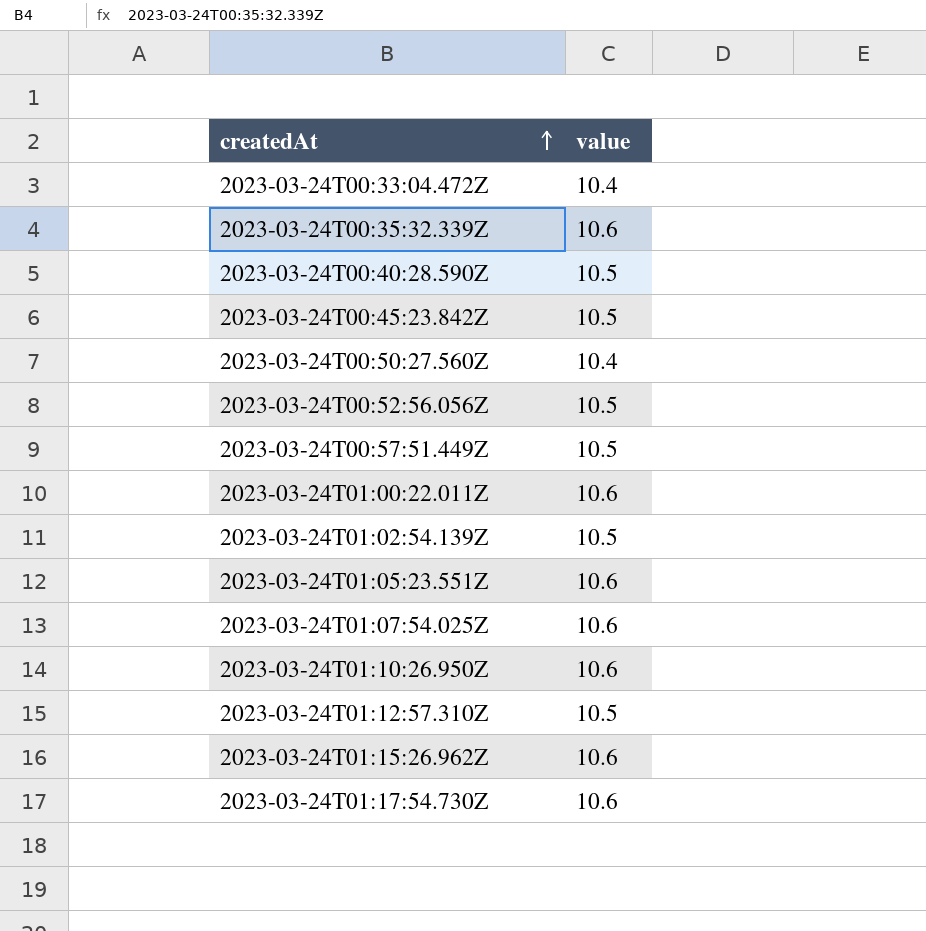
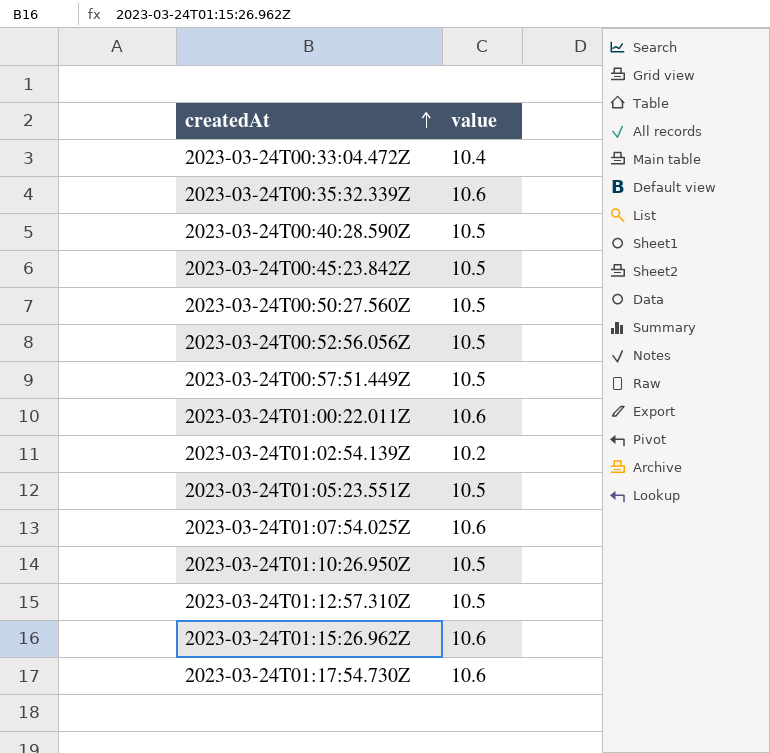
2023-03-24T00:50:27.560Z | value: 10.4 -> 10.5
2023-03-24T01:02:54.139Z | value: 10.5 -> 10.2
2023-03-24T01:05:23.551Z | value: 10.6 -> 10.5
2023-03-24T01:10:26.950Z | value: 10.6 -> 10.5

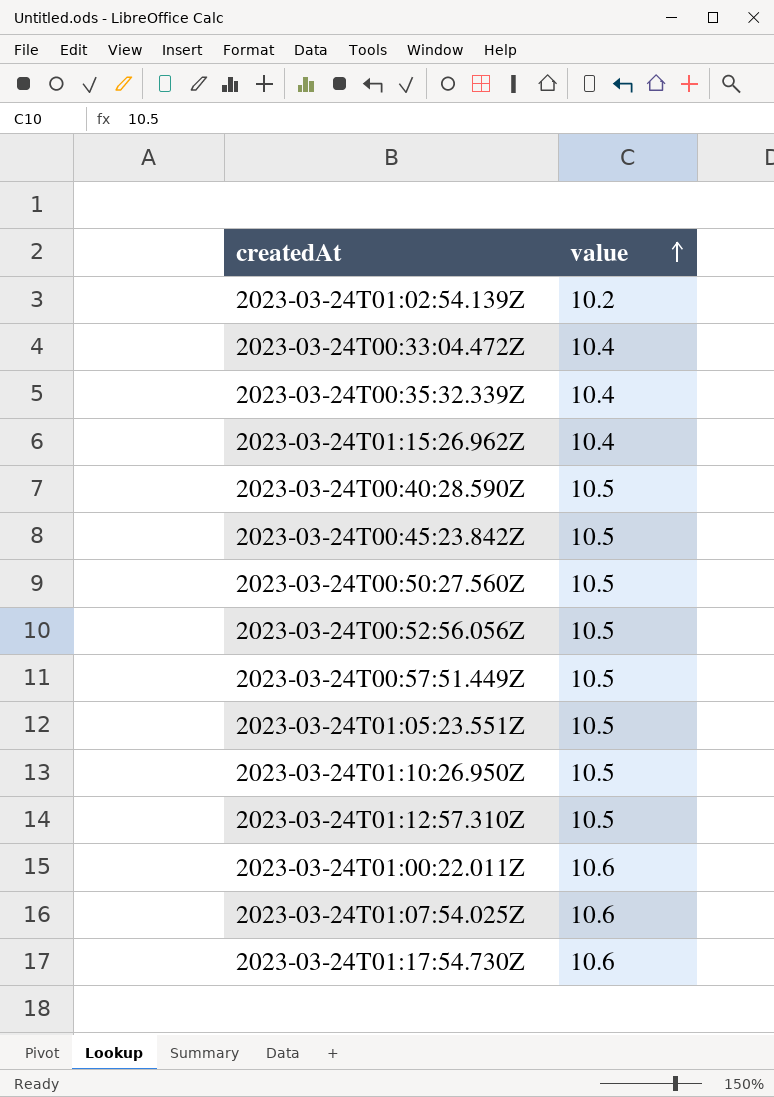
row order: createdAt ascending -> value ascending
2023-03-24T00:35:32.339Z | value: 10.6 -> 10.4
2023-03-24T01:15:26.962Z | value: 10.6 -> 10.4

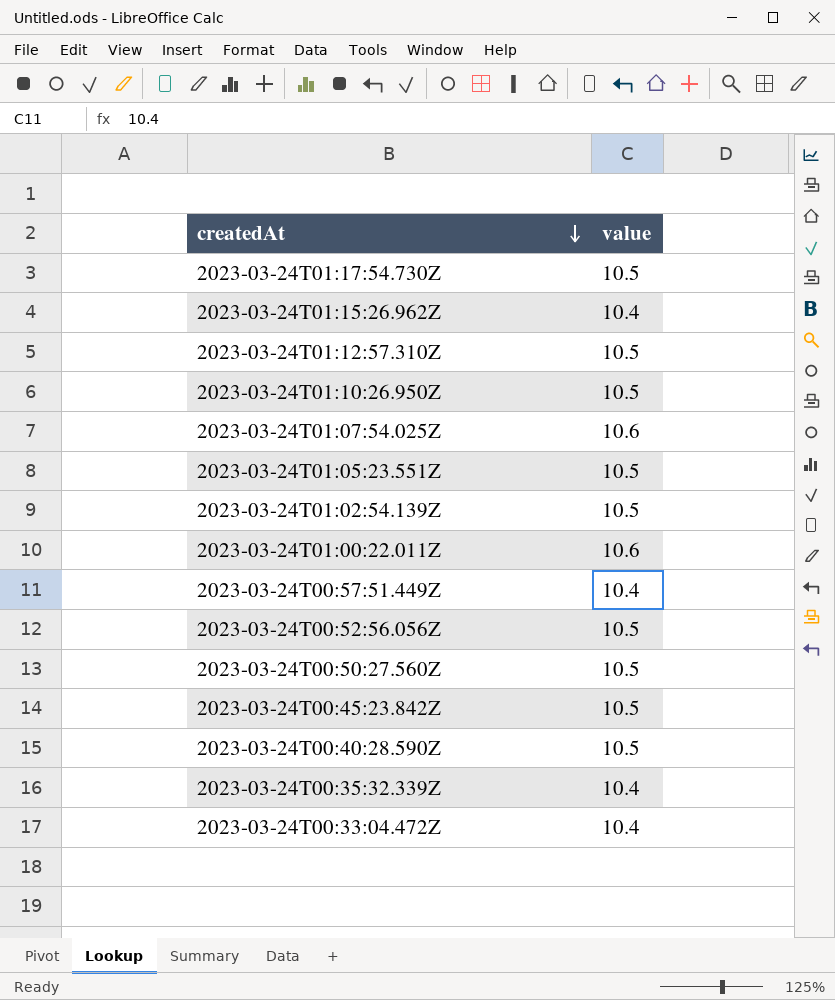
row order: value ascending -> createdAt descending
2023-03-24T01:17:54.730Z | value: 10.6 -> 10.5
2023-03-24T01:02:54.139Z | value: 10.2 -> 10.5
2023-03-24T00:57:51.449Z | value: 10.5 -> 10.4

